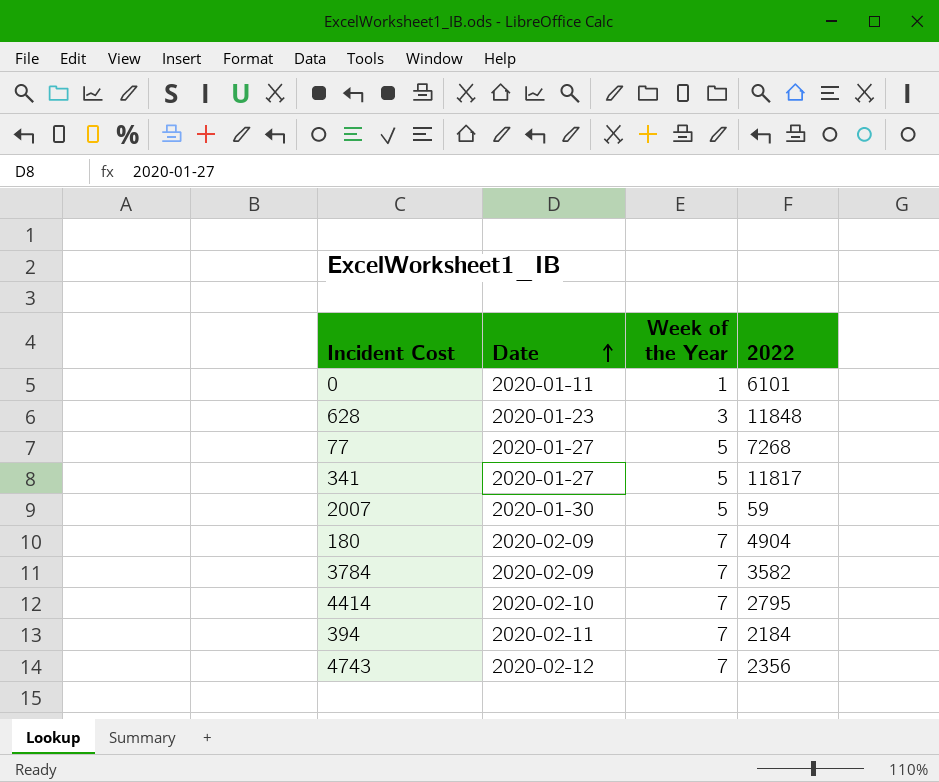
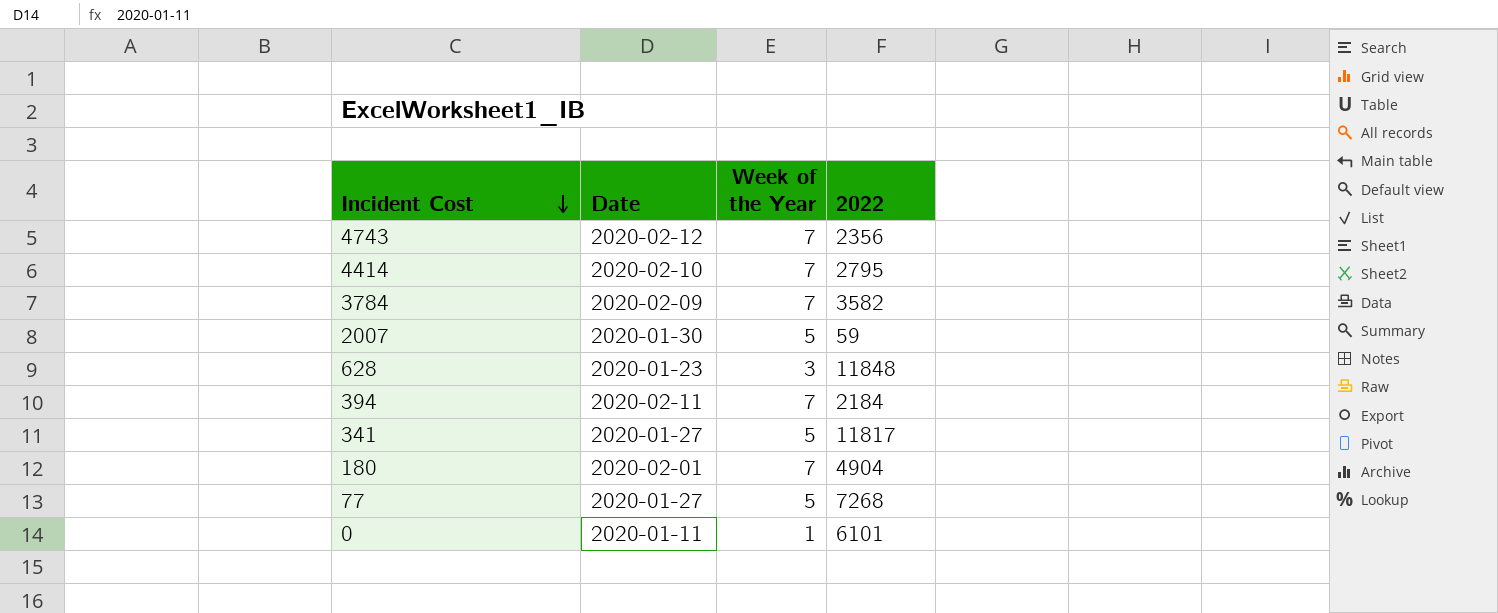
row order: Date ascending -> Incident Cost descending
180 | Date: 2020-02-09 -> 2020-02-01

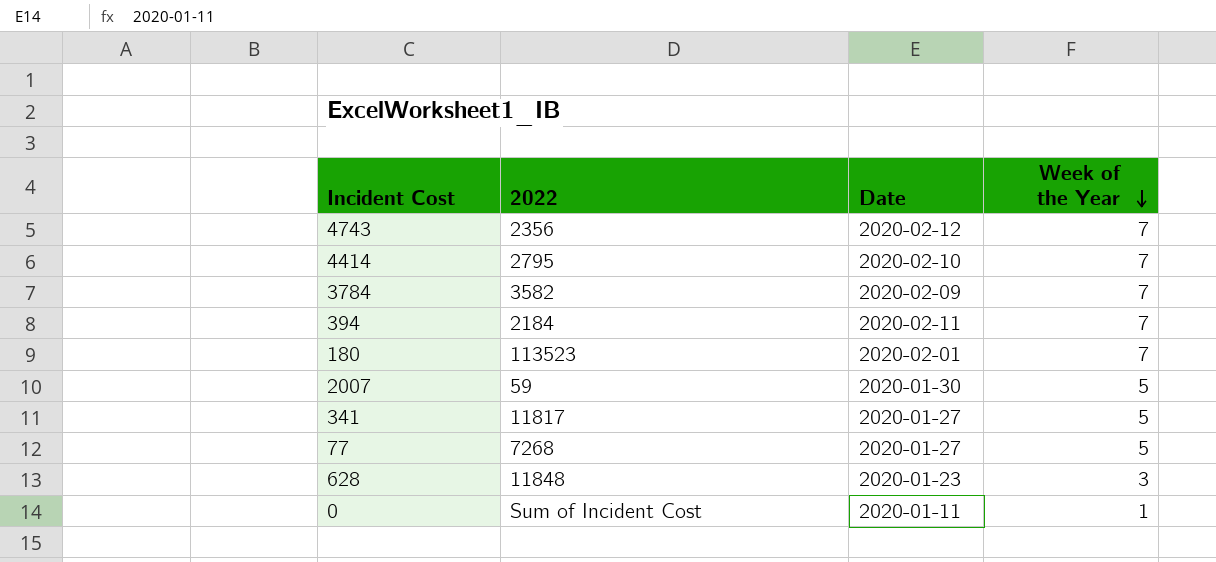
row order: Incident Cost descending -> Week of the Year descending
column 2022 | position: 4 -> 2
180 | 2022: 4904 -> 113523
0 | 2022: 6101 -> Sum of Incident Cost

